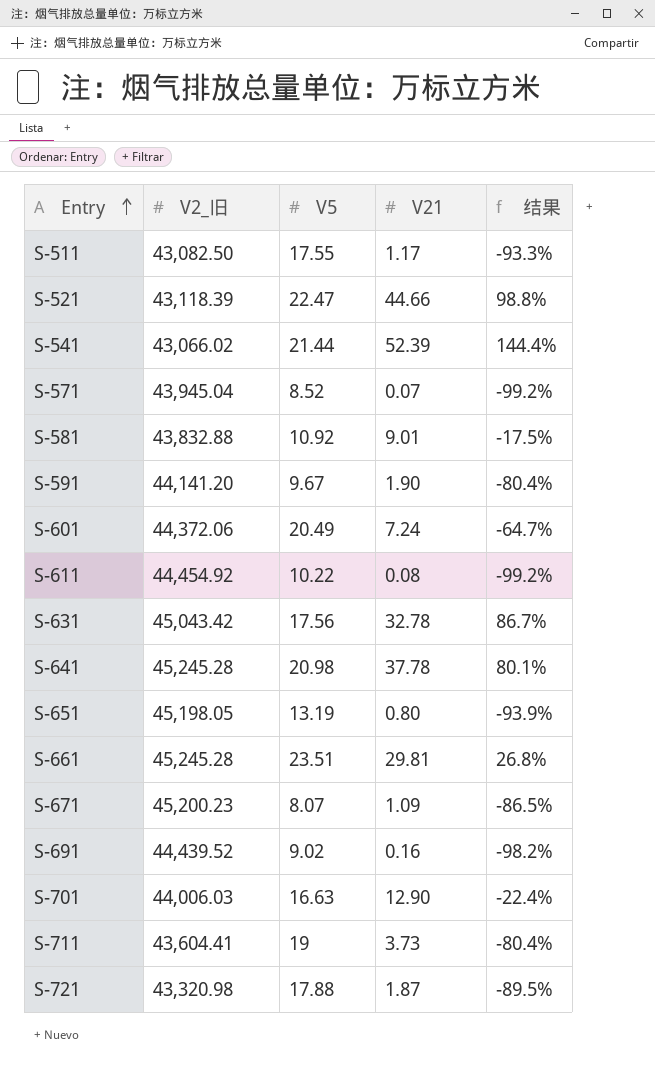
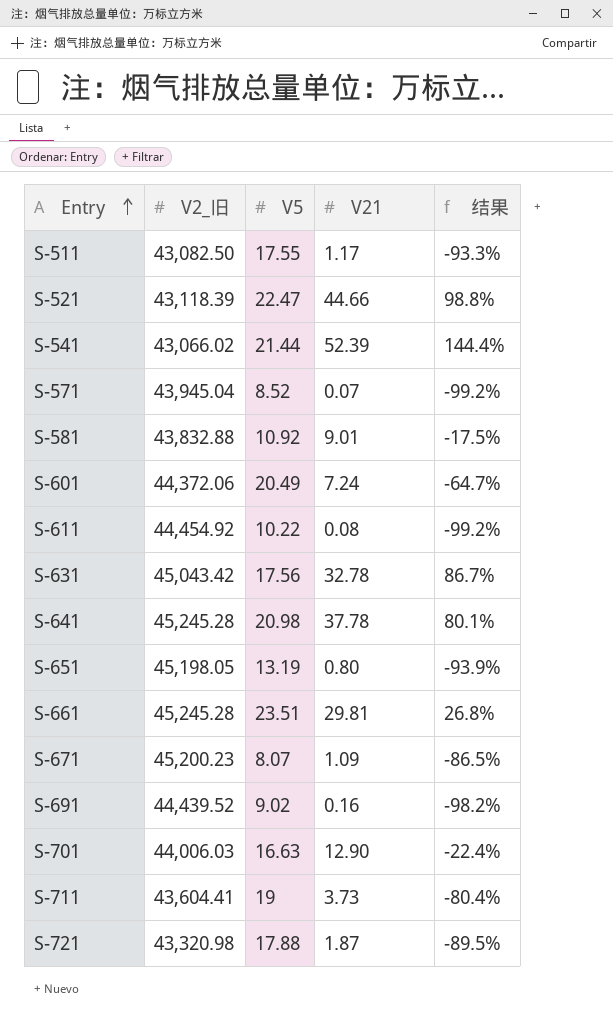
row S-591: 44,141.20 | 9.67 | 1.90 | -80.4% -> none

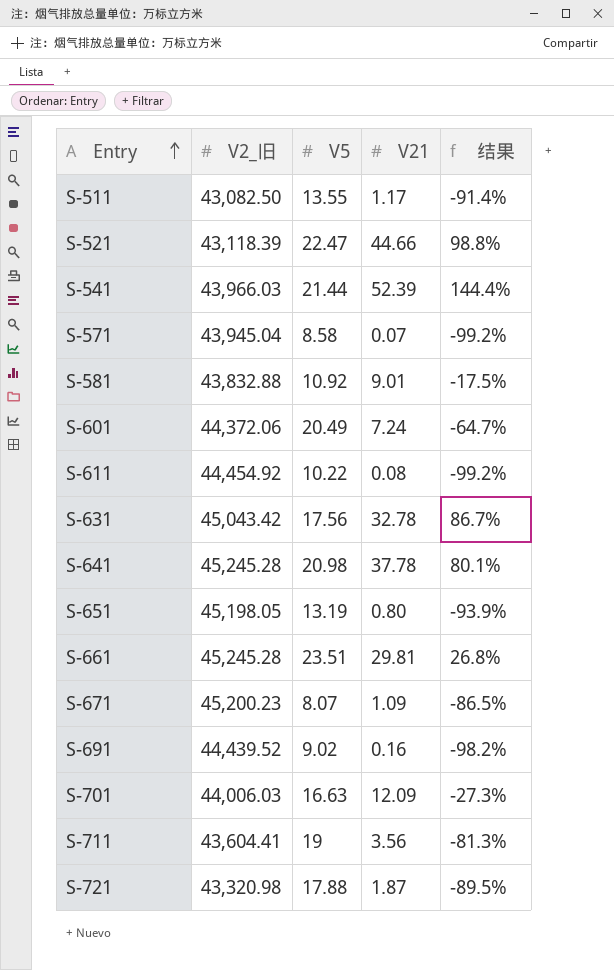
S-511 | V5: 17.55 -> 13.55
S-511 | 结果: -93.3% -> -91.4%
S-541 | V2_旧: 43,066.02 -> 43,966.03
S-571 | V5: 8.52 -> 8.58
S-701 | V21: 12.90 -> 12.09
S-701 | 结果: -22.4% -> -27.3%
S-711 | V21: 3.73 -> 3.56
S-711 | 结果: -80.4% -> -81.3%

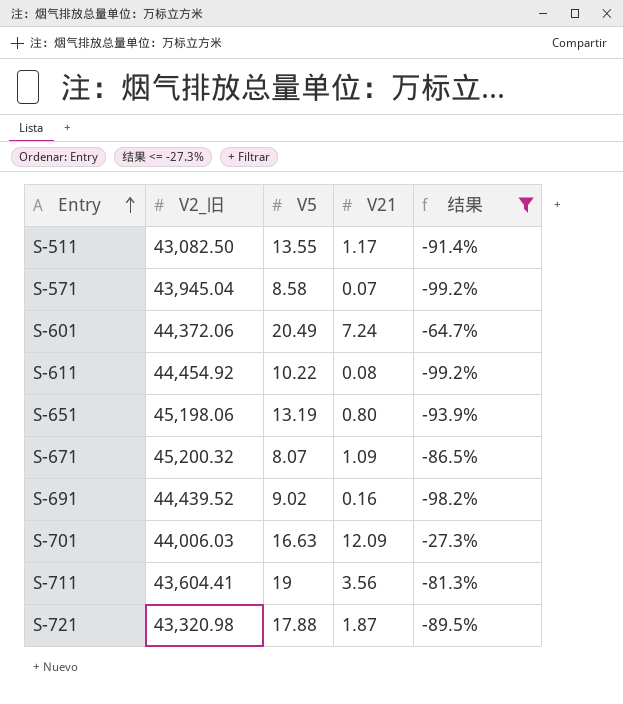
filter: none -> 结果 <= -27.3%
S-651 | V2_旧: 45,198.05 -> 45,198.06
S-671 | V2_旧: 45,200.23 -> 45,200.32

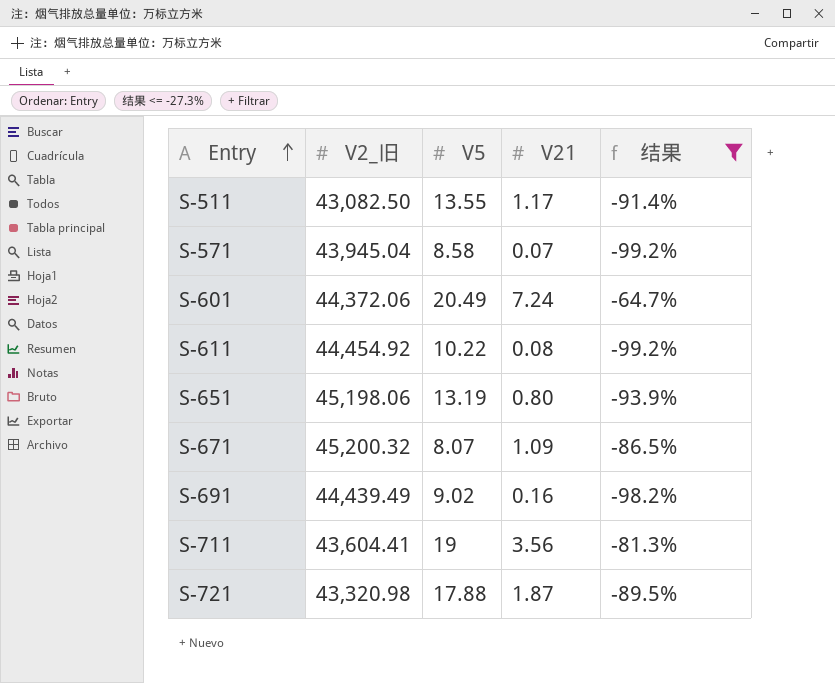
row S-701: 44,006.03 | 16.63 | 12.09 | -27.3% -> none
S-691 | V2_旧: 44,439.52 -> 44,439.49

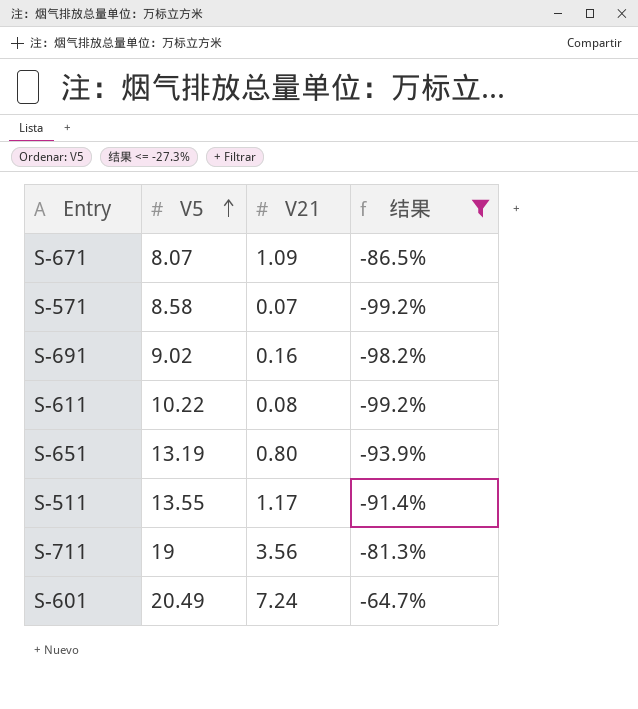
row order: Entry ascending -> V5 ascending
column V2_旧 | position: 2 -> none
row S-721: 43,320.98 | 17.88 | 1.87 | -89.5% -> none

